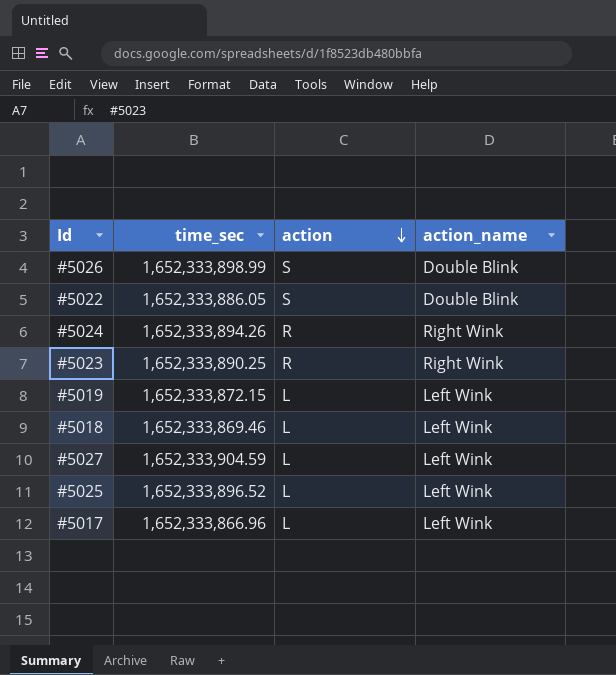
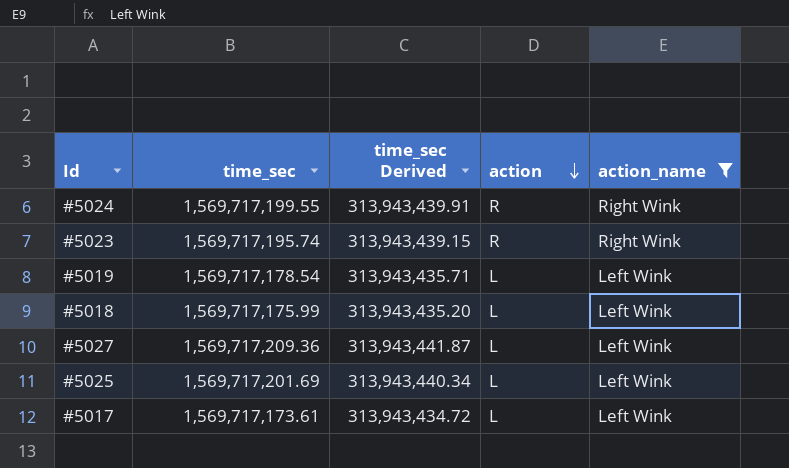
filter: none -> action_name != Double Blink
column time_sec Derived | formula: none -> [time_sec] * 0.2
#5024 | time_sec: 1,652,333,894.26 -> 1,569,717,199.55
#5023 | time_sec: 1,652,333,890.25 -> 1,569,717,195.74
#5019 | time_sec: 1,652,333,872.15 -> 1,569,717,178.54
#5018 | time_sec: 1,652,333,869.46 -> 1,569,717,175.99
#5027 | time_sec: 1,652,333,904.59 -> 1,569,717,209.36
#5025 | time_sec: 1,652,333,896.52 -> 1,569,717,201.69
#5017 | time_sec: 1,652,333,866.96 -> 1,569,717,173.61

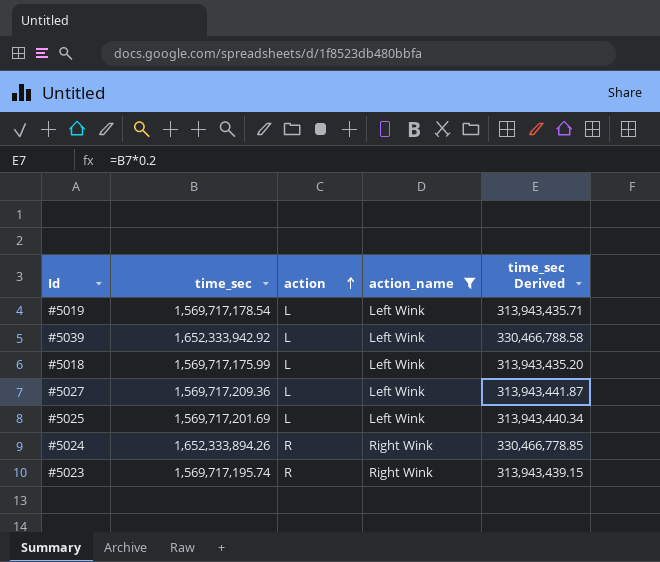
row order: action descending -> action ascending
column time_sec Derived | position: 3 -> 5
row #5017: 1,569,717,173.61 | 313,943,434.72 | L | Left Wink -> none
row #5039: none -> 1,652,333,942.92 | L | Left Wink | 330,466,788.58
#5024 | time_sec: 1,569,717,199.55 -> 1,652,333,894.26
#5024 | time_sec Derived: 313,943,439.91 -> 330,466,778.85

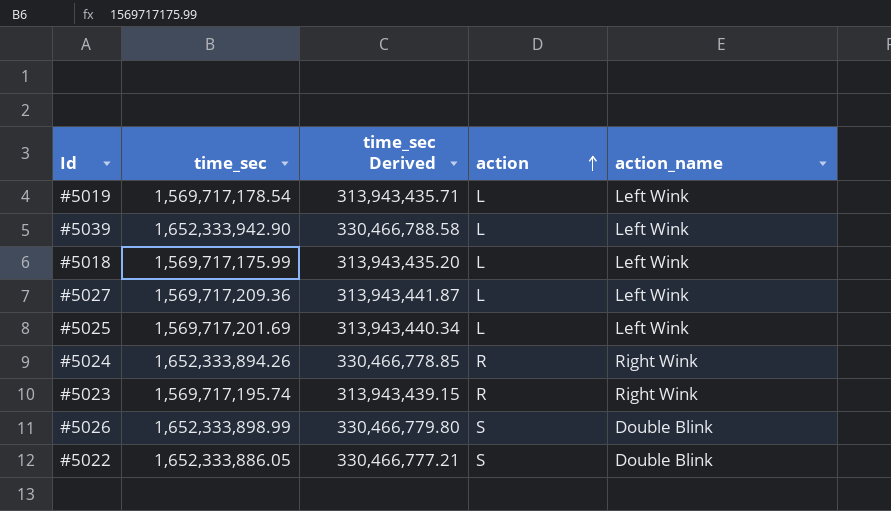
filter: action_name != Double Blink -> none
column time_sec Derived | position: 5 -> 3
#5039 | time_sec: 1,652,333,942.92 -> 1,652,333,942.90

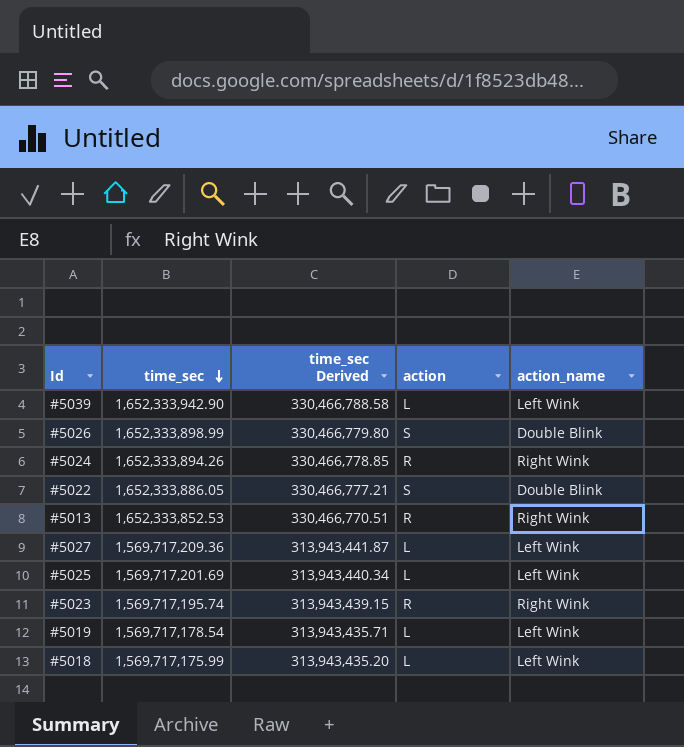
row order: action ascending -> time_sec descending
row #5013: none -> 1,652,333,852.53 | 330,466,770.51 | R | Right Wink

